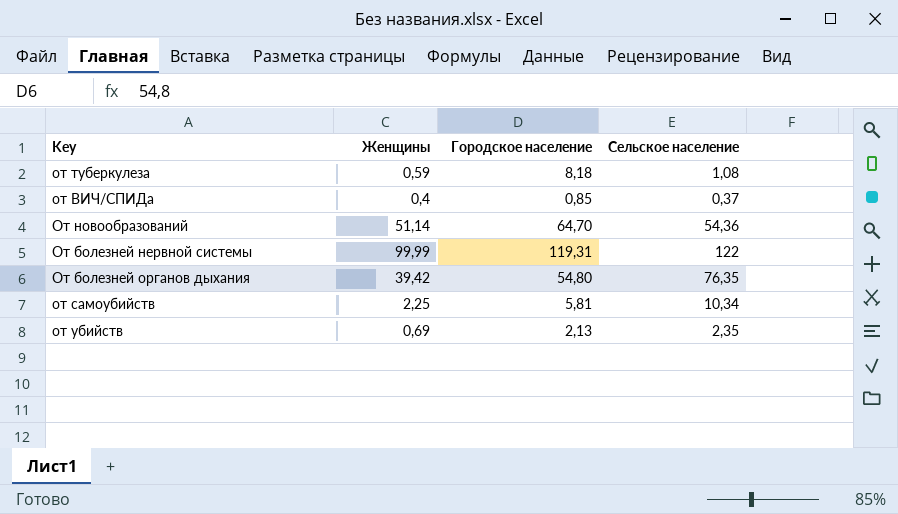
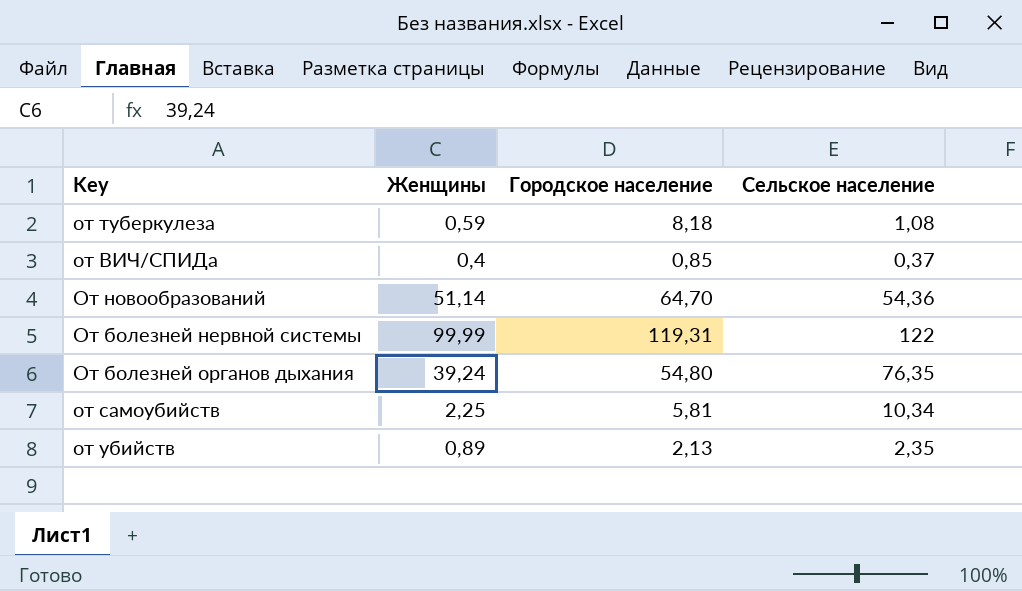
От болезней органов дыхания | Женщины: 39,42 -> 39,24
от убийств | Женщины: 0,69 -> 0,89

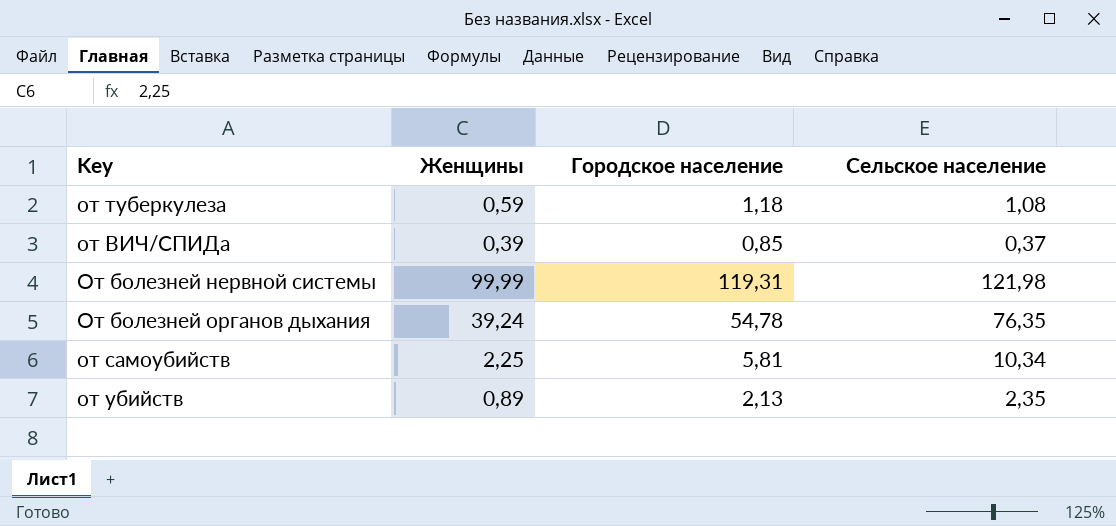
row От новообразований: 51,14 | 64,70 | 54,36 -> none
от туберкулеза | Городское население: 8,18 -> 1,18
от ВИЧ/СПИДа | Женщины: 0,4 -> 0,39
От болезней нервной системы | Сельское население: 122 -> 121,98
От болезней органов дыхания | Городское население: 54,80 -> 54,78

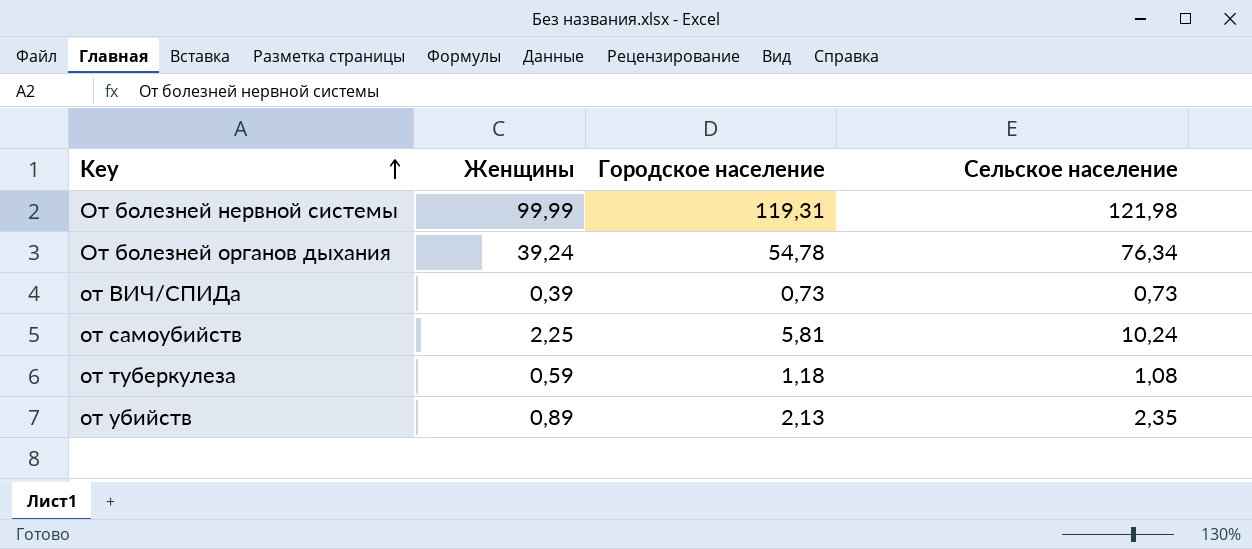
row order: none -> Key ascending
От болезней органов дыхания | Сельское население: 76,35 -> 76,34
от ВИЧ/СПИДа | Городское население: 0,85 -> 0,73
от ВИЧ/СПИДа | Сельское население: 0,37 -> 0,73
от самоубийств | Сельское население: 10,34 -> 10,24

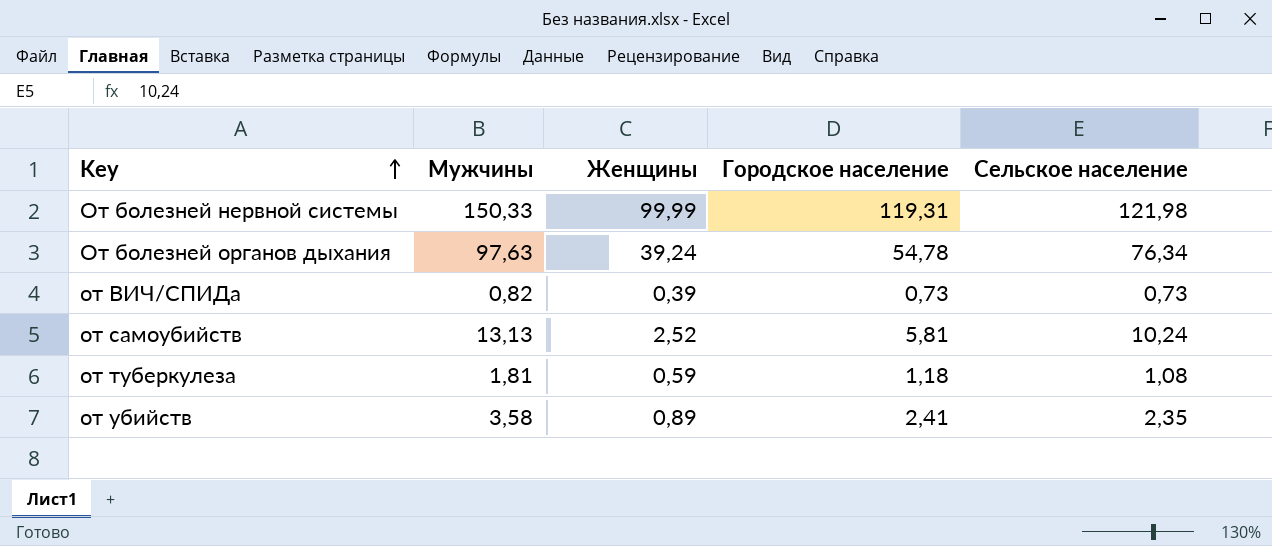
column Мужчины | position: none -> 2
от самоубийств | Женщины: 2,25 -> 2,52
от убийств | Городское население: 2,13 -> 2,41

